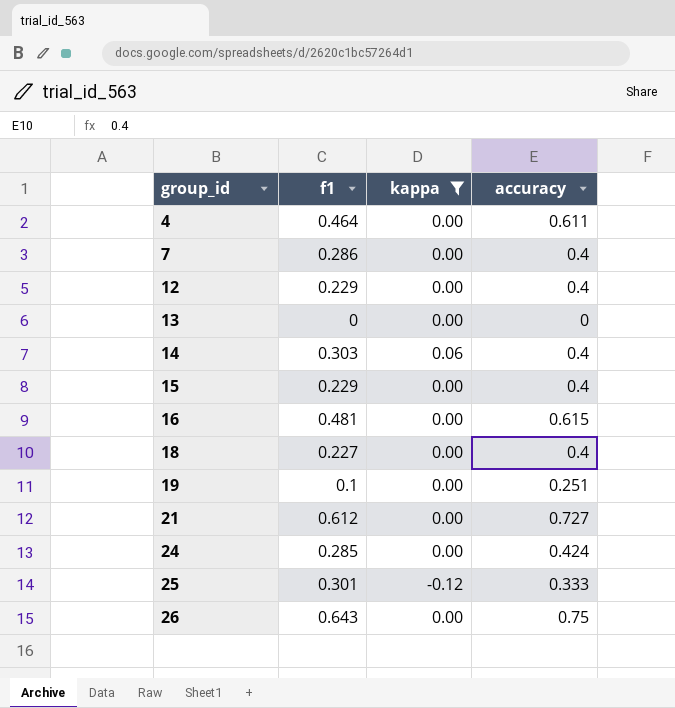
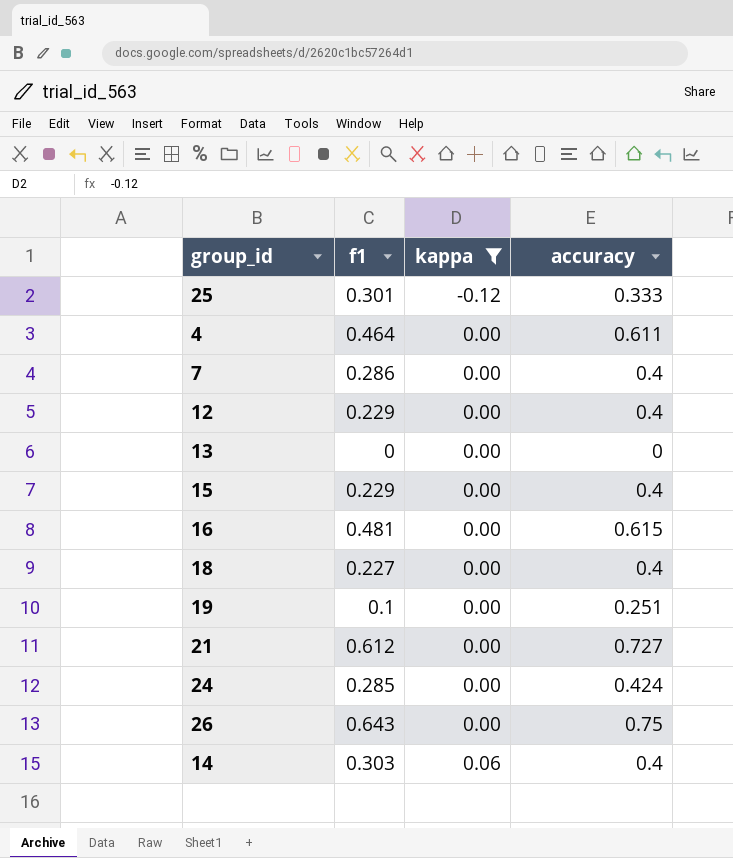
row order: group_id ascending -> kappa ascending

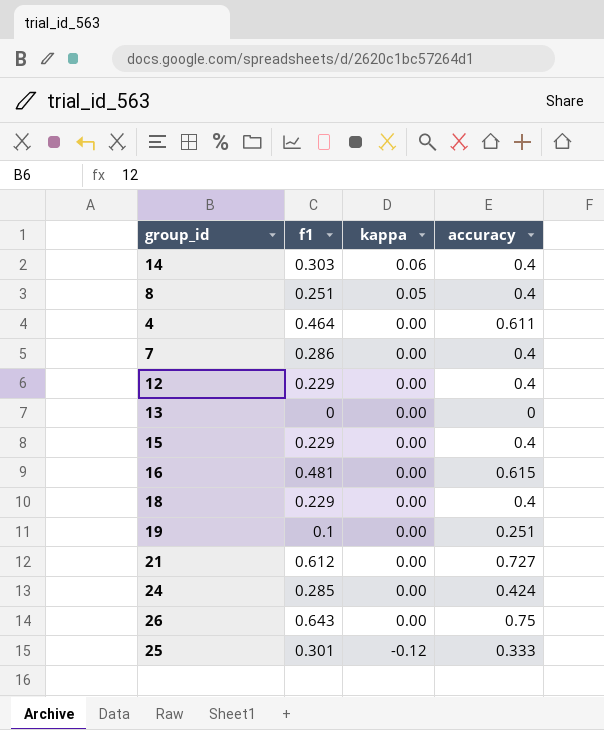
filter: kappa != 0.05 -> none
row order: kappa ascending -> kappa descending
18 | f1: 0.227 -> 0.229

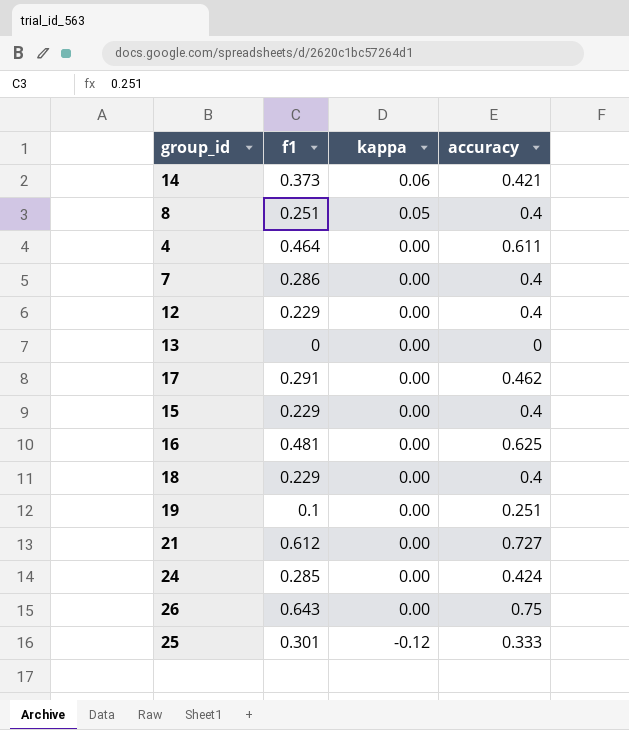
14 | f1: 0.303 -> 0.373
14 | accuracy: 0.4 -> 0.421
row 17: none -> 0.291 | 0.00 | 0.462
16 | accuracy: 0.615 -> 0.625

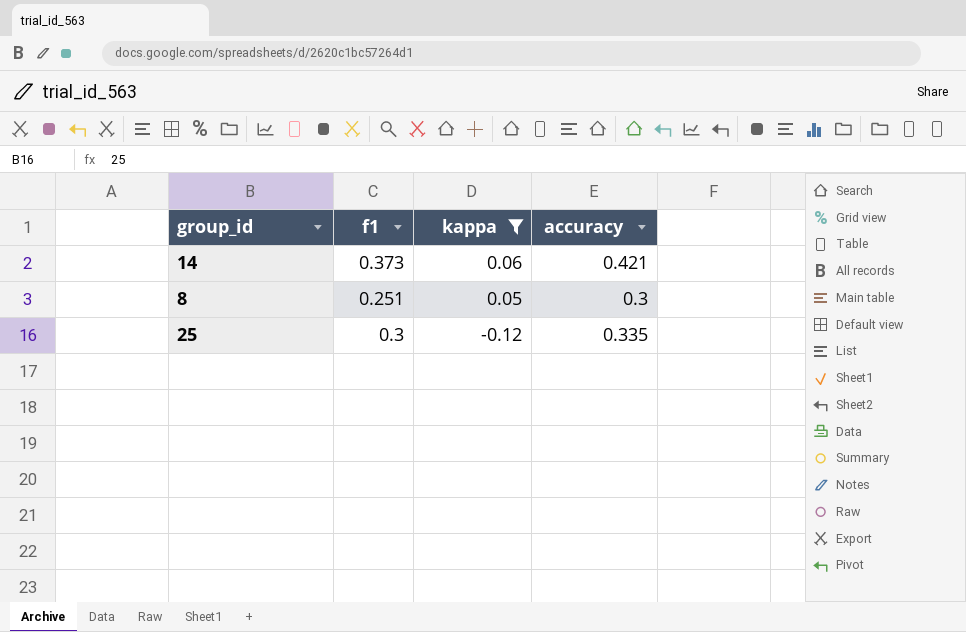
filter: none -> kappa != 0.00
8 | accuracy: 0.4 -> 0.3
25 | f1: 0.301 -> 0.3
25 | accuracy: 0.333 -> 0.335

